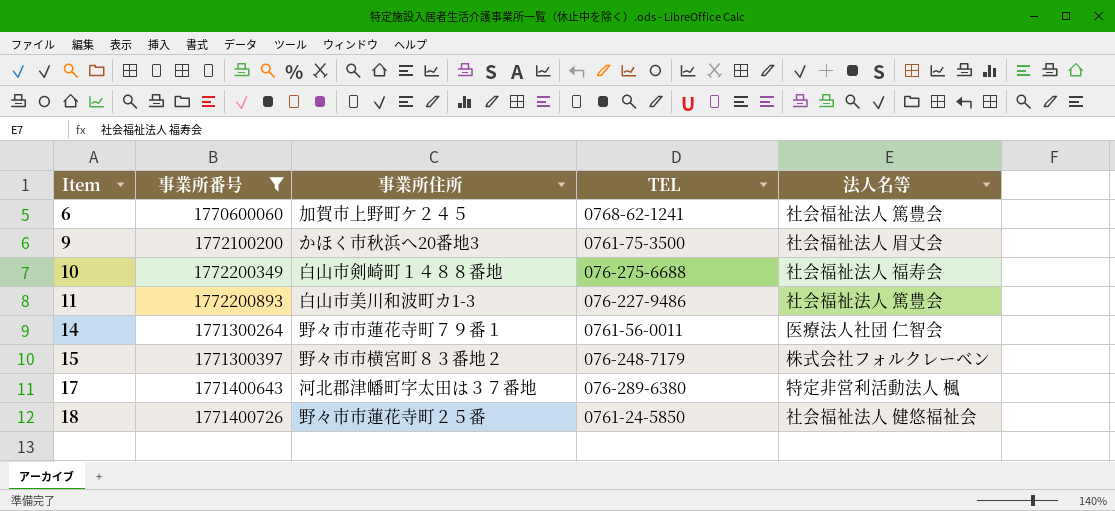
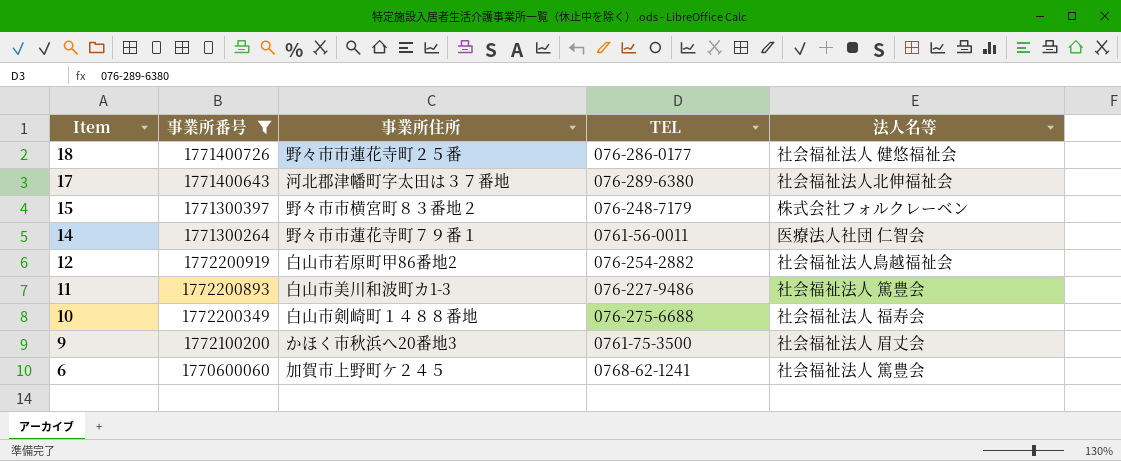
row order: Item ascending -> Item descending
18 | TEL: 0761-24-5850 -> 076-286-0177
17 | 法人名等: 特定非営利活動法人 楓 -> 社会福祉法人北伸福祉会
row 12: none -> 1772200919 | 白山市若原町甲86番地2 | 076-254-2882 | 社会福祉法人鳥越福祉会

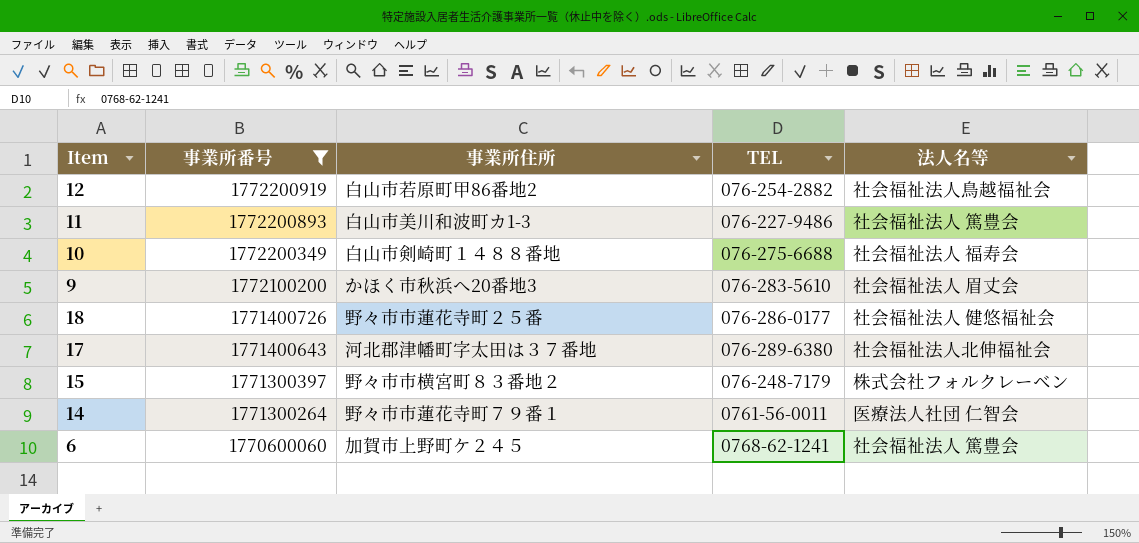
row order: Item descending -> 事業所番号 descending
9 | TEL: 0761-75-3500 -> 076-283-5610

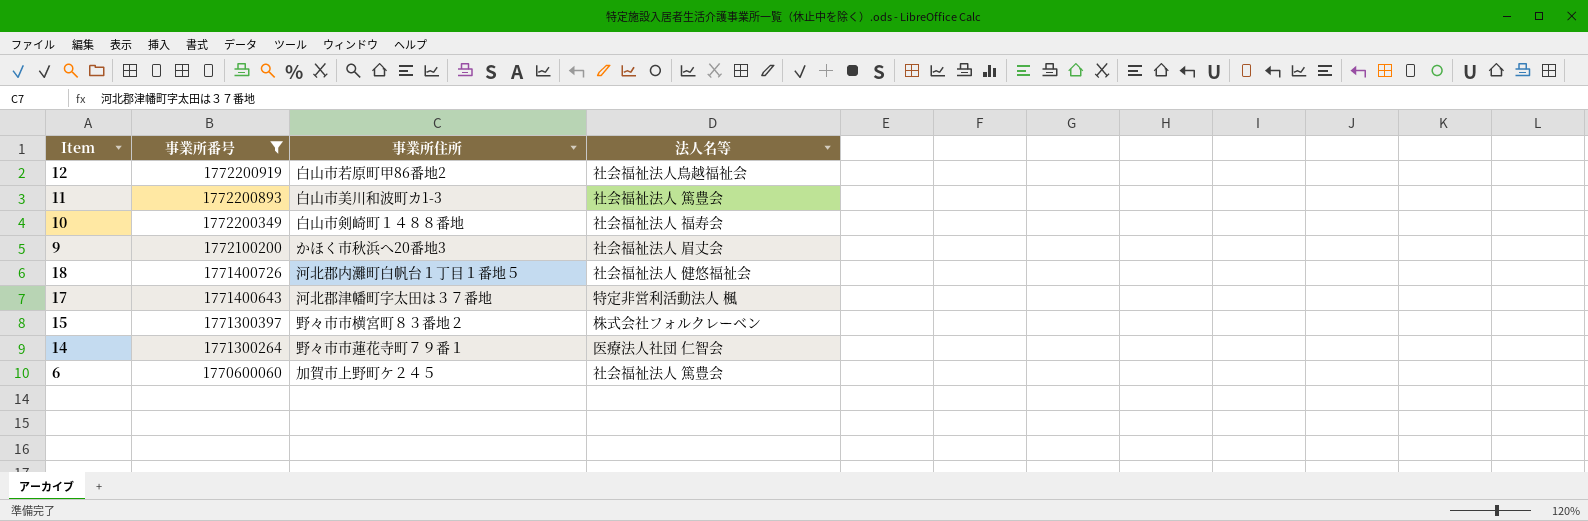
column TEL | position: 4 -> none
18 | 事業所住所: 野々市市蓮花寺町２５番 -> 河北郡内灘町白帆台１丁目１番地５
17 | 法人名等: 社会福祉法人北伸福祉会 -> 特定非営利活動法人 楓

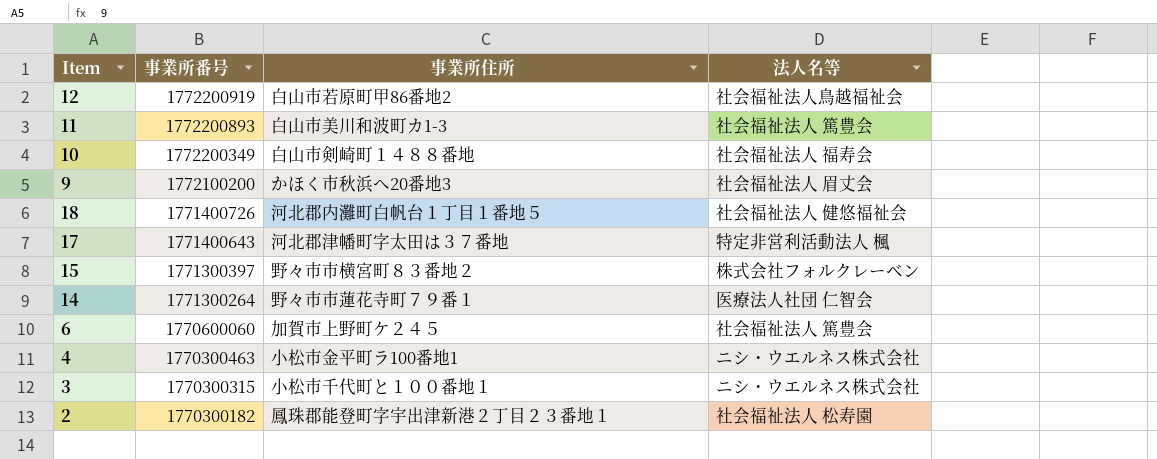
filter: 事業所番号 >= 1770600060 -> none

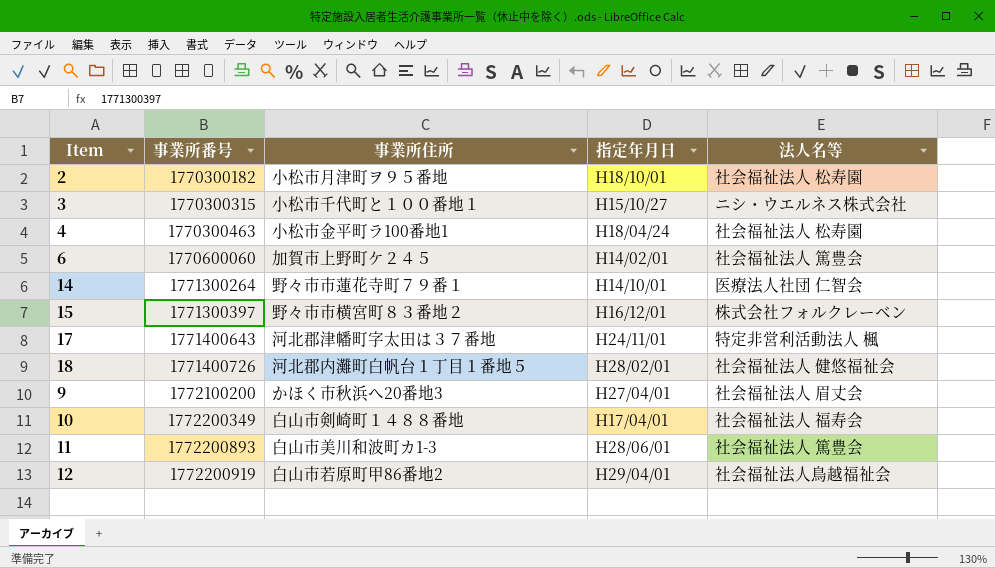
row order: 事業所番号 descending -> 事業所番号 ascending
column 指定年月日 | position: none -> 4
2 | 事業所住所: 鳳珠郡能登町字宇出津新港２丁目２３番地１ -> 小松市月津町ヲ９５番地
4 | 法人名等: ニシ・ウエルネス株式会社 -> 社会福祉法人 松寿園

